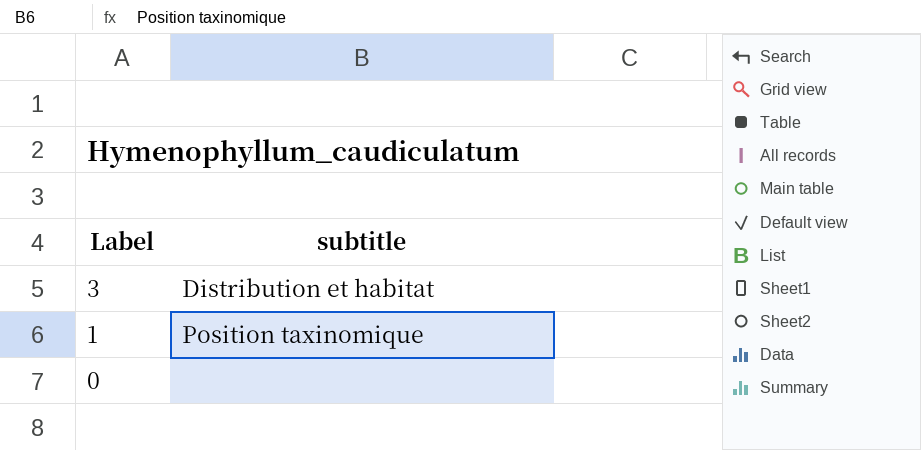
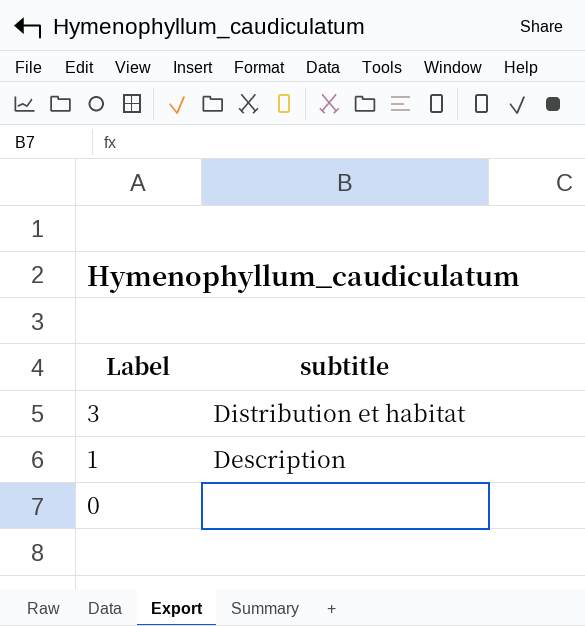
1 | subtitle: Position taxinomique -> Description

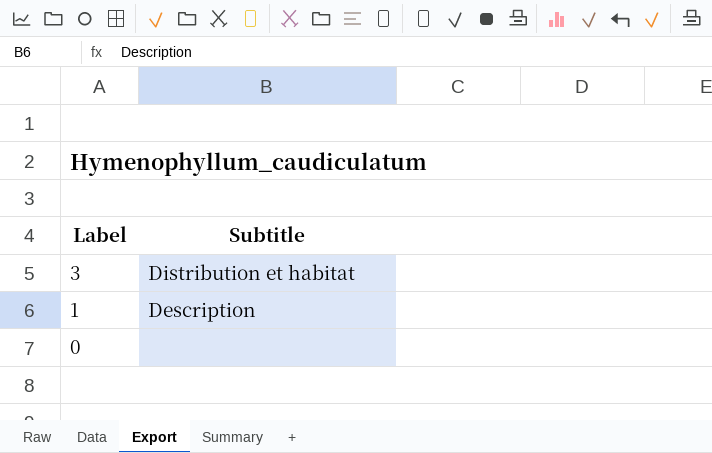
column name: subtitle -> Subtitle

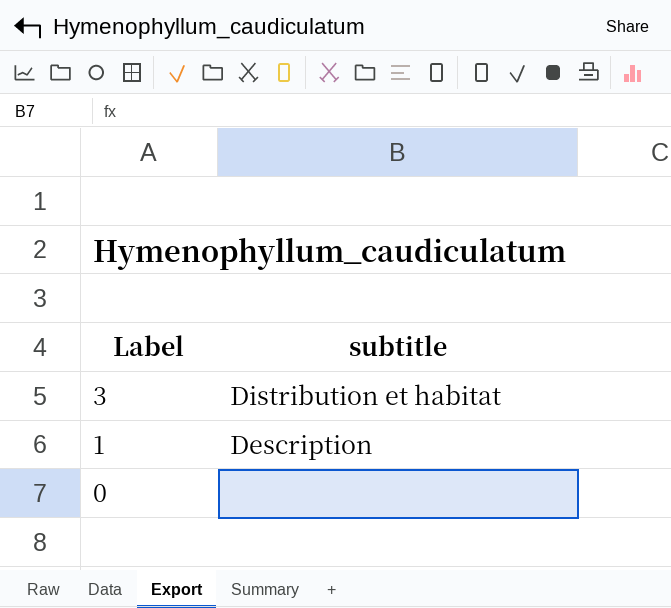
column name: Subtitle -> subtitle

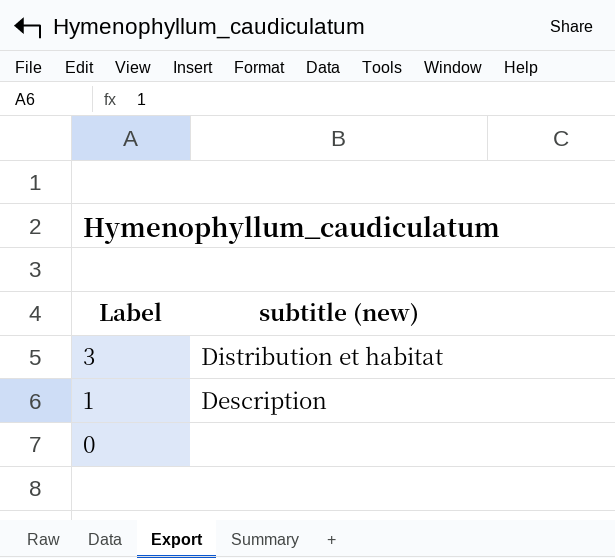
column name: subtitle -> subtitle (new)

